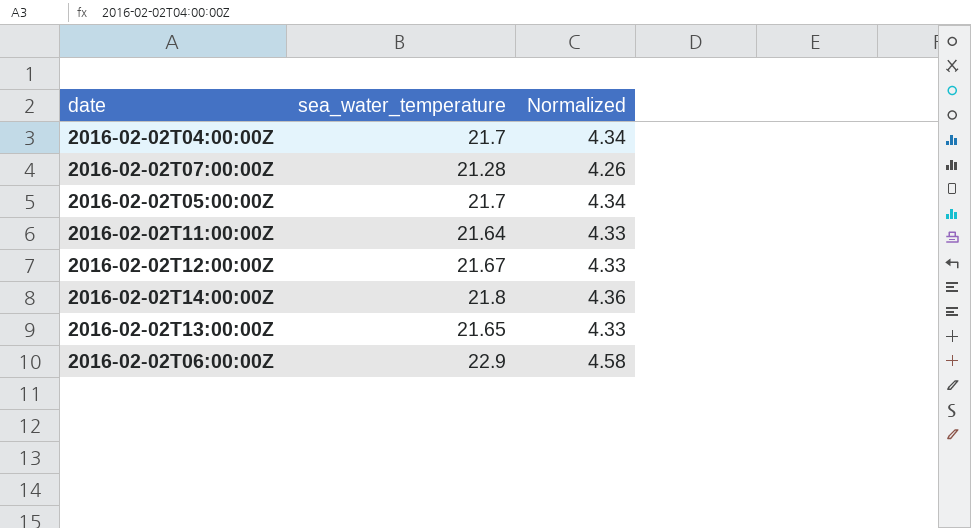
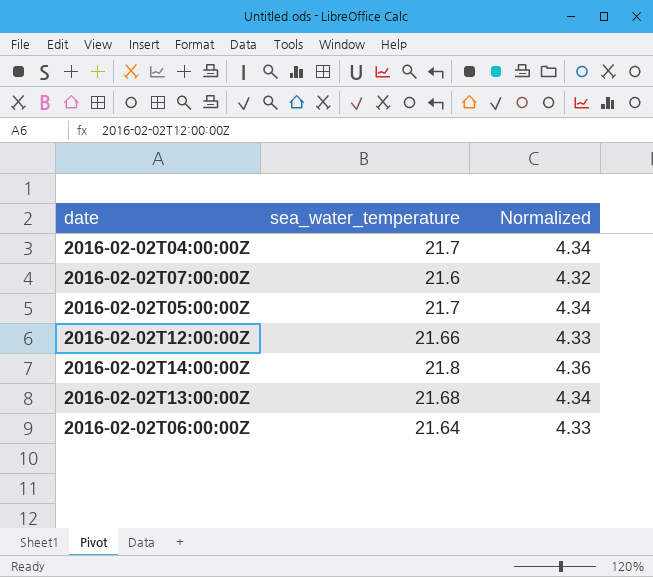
row 2016-02-02T11:00:00Z: 21.64 | 4.33 -> none
2016-02-02T07:00:00Z | sea_water_temperature: 21.28 -> 21.6
2016-02-02T07:00:00Z | Normalized: 4.26 -> 4.32
2016-02-02T12:00:00Z | sea_water_temperature: 21.67 -> 21.66
2016-02-02T13:00:00Z | sea_water_temperature: 21.65 -> 21.68
2016-02-02T13:00:00Z | Normalized: 4.33 -> 4.34
2016-02-02T06:00:00Z | sea_water_temperature: 22.9 -> 21.64
2016-02-02T06:00:00Z | Normalized: 4.58 -> 4.33

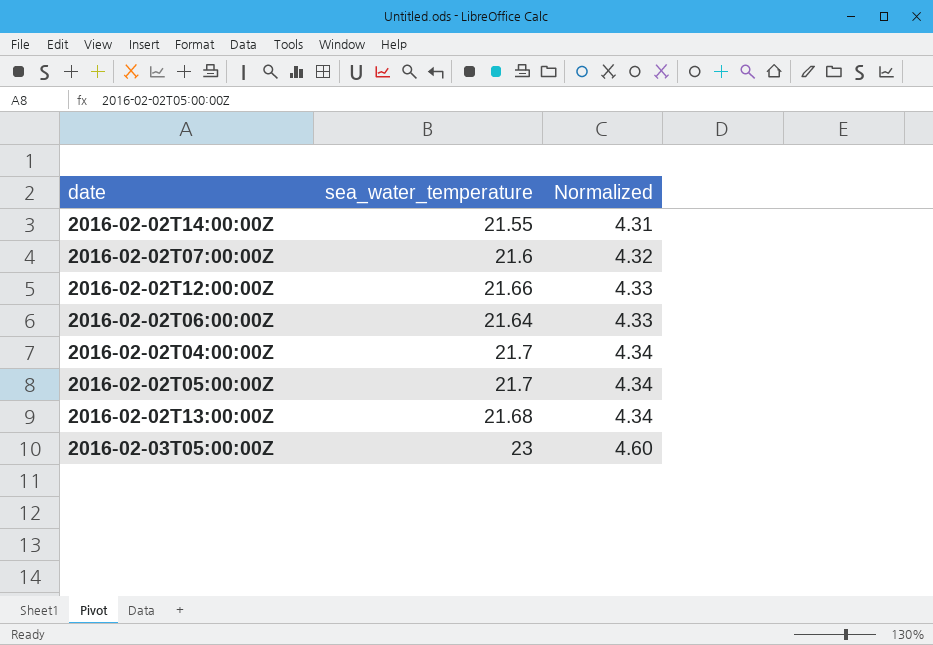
row order: none -> Normalized ascending
2016-02-02T14:00:00Z | sea_water_temperature: 21.8 -> 21.55
2016-02-02T14:00:00Z | Normalized: 4.36 -> 4.31
row 2016-02-03T05:00:00Z: none -> 23 | 4.60

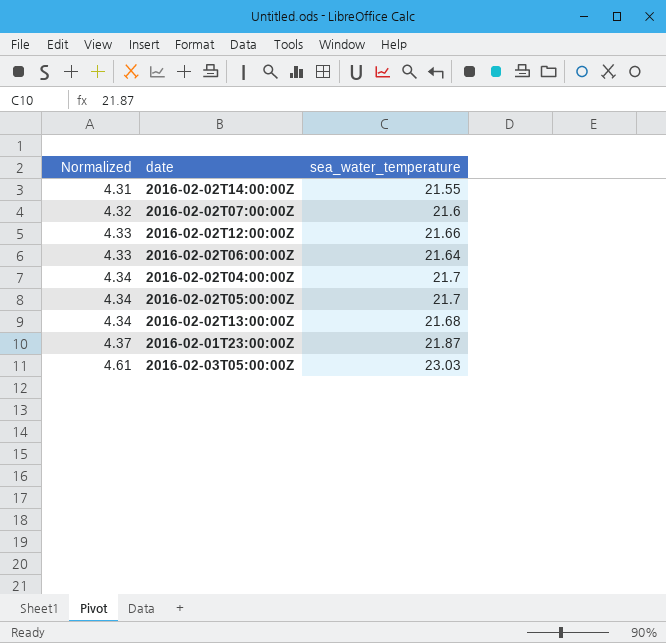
column Normalized | position: 3 -> 1
row 2016-02-01T23:00:00Z: none -> 4.37 | 21.87
2016-02-03T05:00:00Z | Normalized: 4.60 -> 4.61
2016-02-03T05:00:00Z | sea_water_temperature: 23 -> 23.03

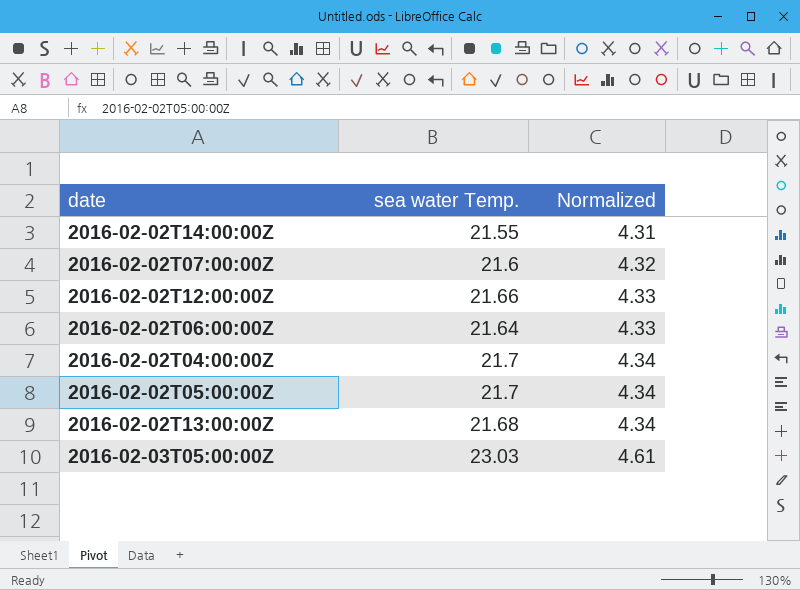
column name: sea_water_temperature -> sea water Temp.
column Normalized | position: 1 -> 3
row 2016-02-01T23:00:00Z: 4.37 | 21.87 -> none

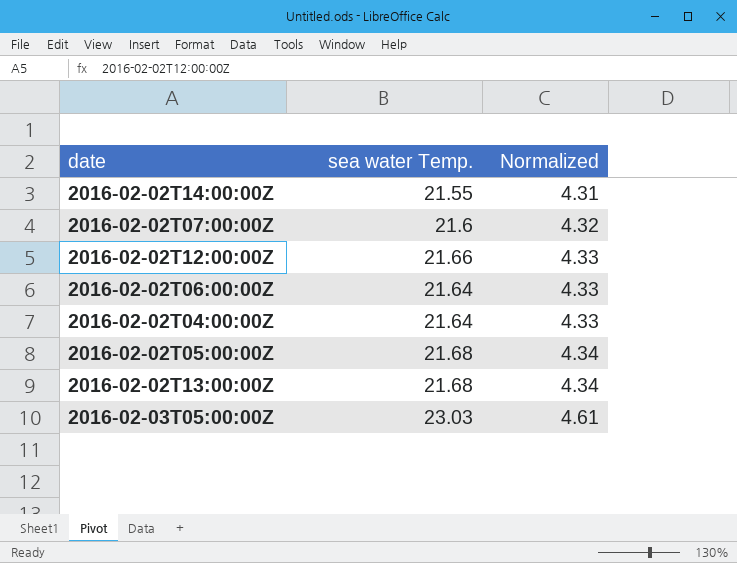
2016-02-02T04:00:00Z | sea water Temp.: 21.7 -> 21.64
2016-02-02T04:00:00Z | Normalized: 4.34 -> 4.33
2016-02-02T05:00:00Z | sea water Temp.: 21.7 -> 21.68

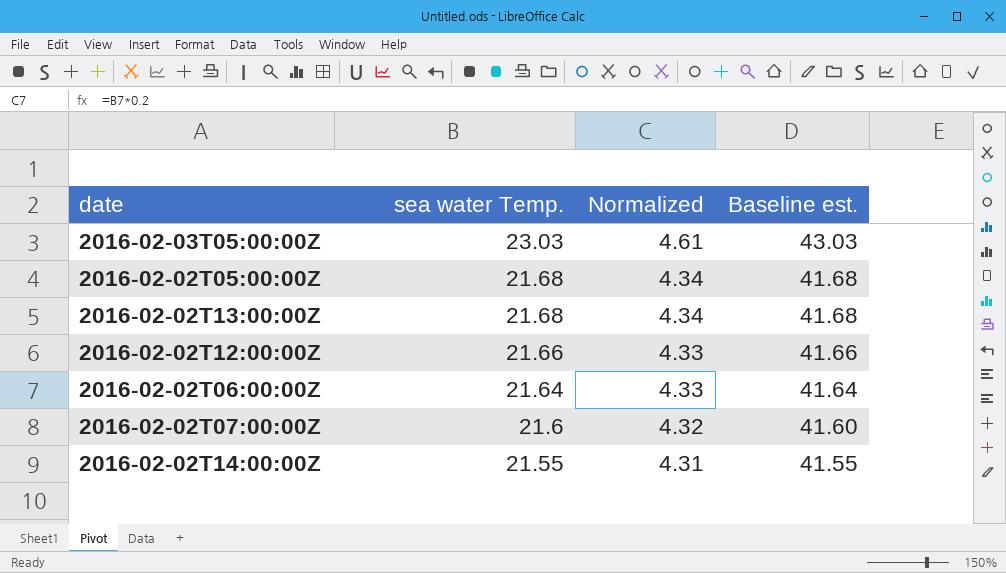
row order: Normalized ascending -> sea water Temp. descending
column Baseline est. | formula: none -> [sea water Temp.] + 20
row 2016-02-02T04:00:00Z: 21.64 | 4.33 -> none

